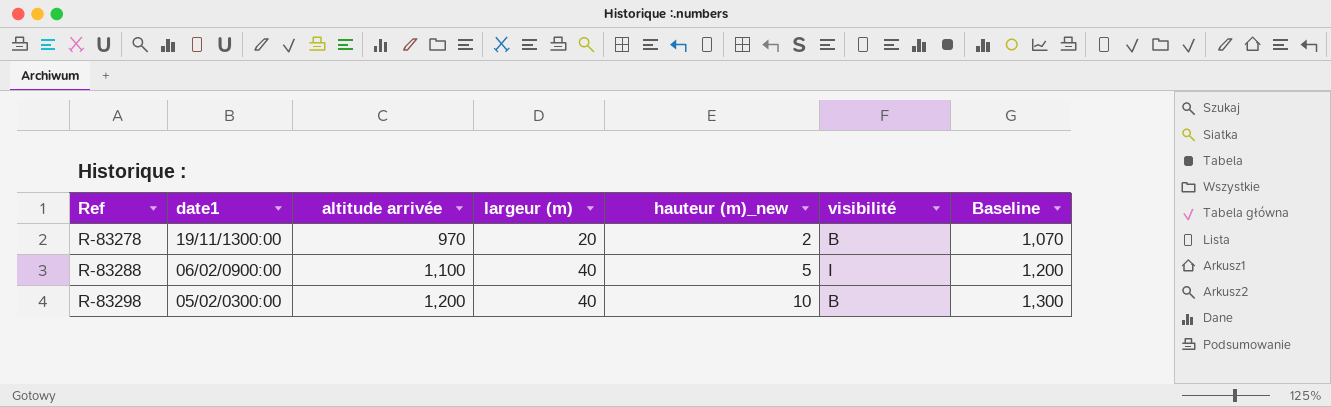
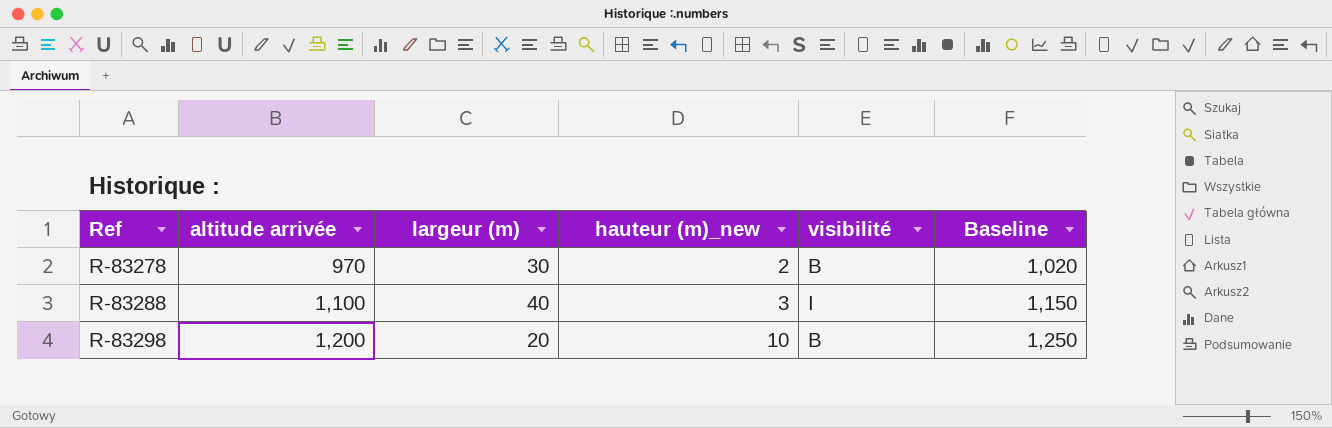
column date1 | position: 2 -> none
column Baseline | formula: [altitude arrivée] + 100 -> [altitude arrivée] + 50
R-83278 | largeur (m): 20 -> 30
R-83288 | hauteur (m)_new: 5 -> 3
R-83298 | largeur (m): 40 -> 20

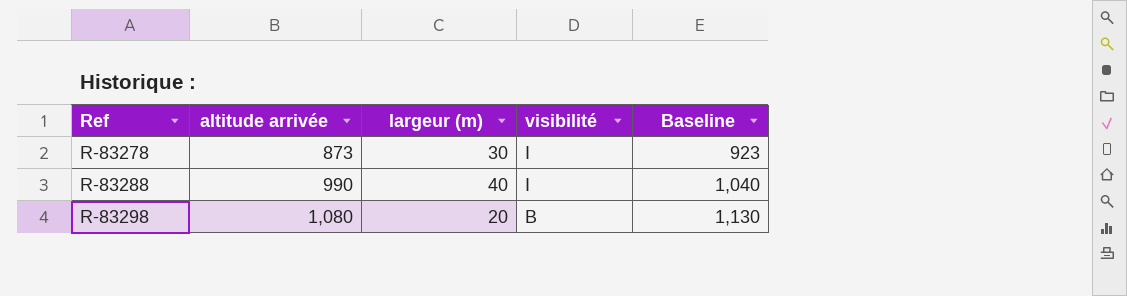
column hauteur (m)_new | position: 4 -> none
R-83278 | altitude arrivée: 970 -> 873
R-83278 | visibilité: B -> I
R-83278 | Baseline: 1,020 -> 923
R-83288 | altitude arrivée: 1,100 -> 990
R-83288 | Baseline: 1,150 -> 1,040
R-83298 | altitude arrivée: 1,200 -> 1,080
R-83298 | Baseline: 1,250 -> 1,130

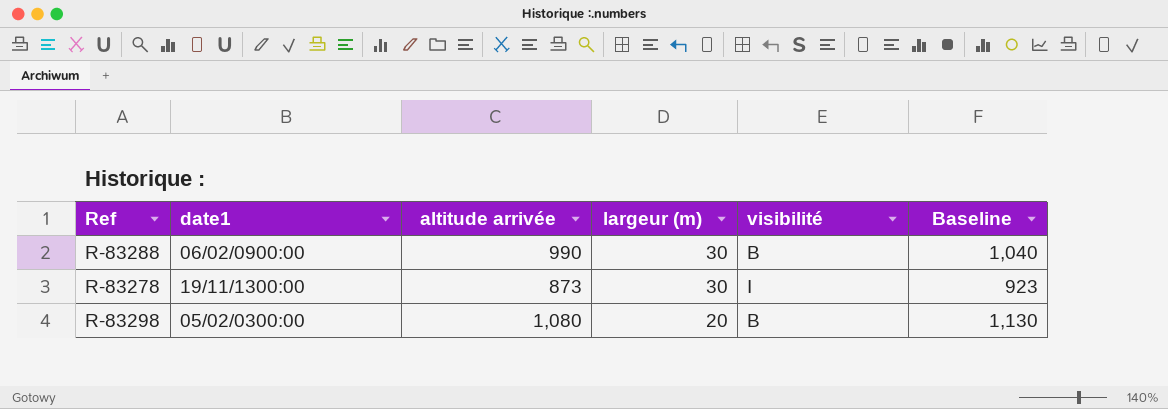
row order: Ref ascending -> largeur (m) descending
column date1 | position: none -> 2
R-83288 | largeur (m): 40 -> 30
R-83288 | visibilité: I -> B

